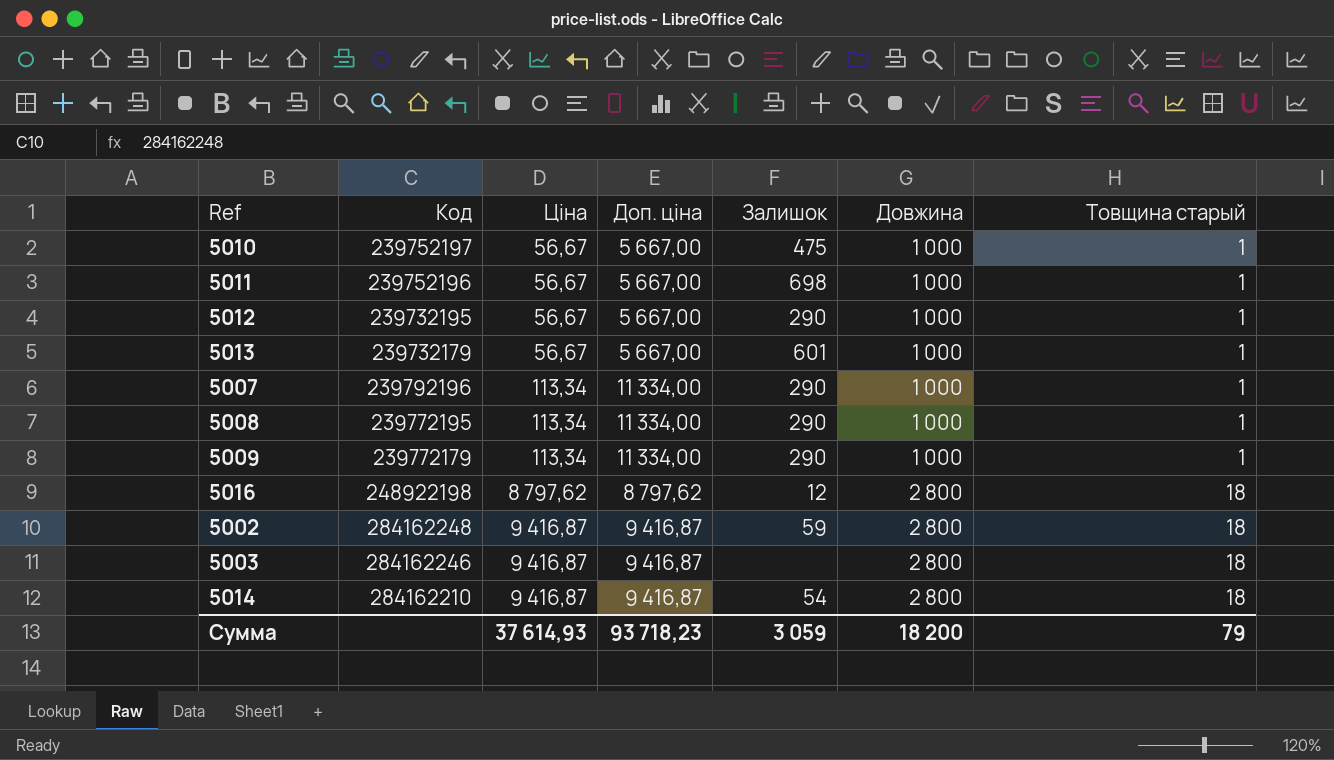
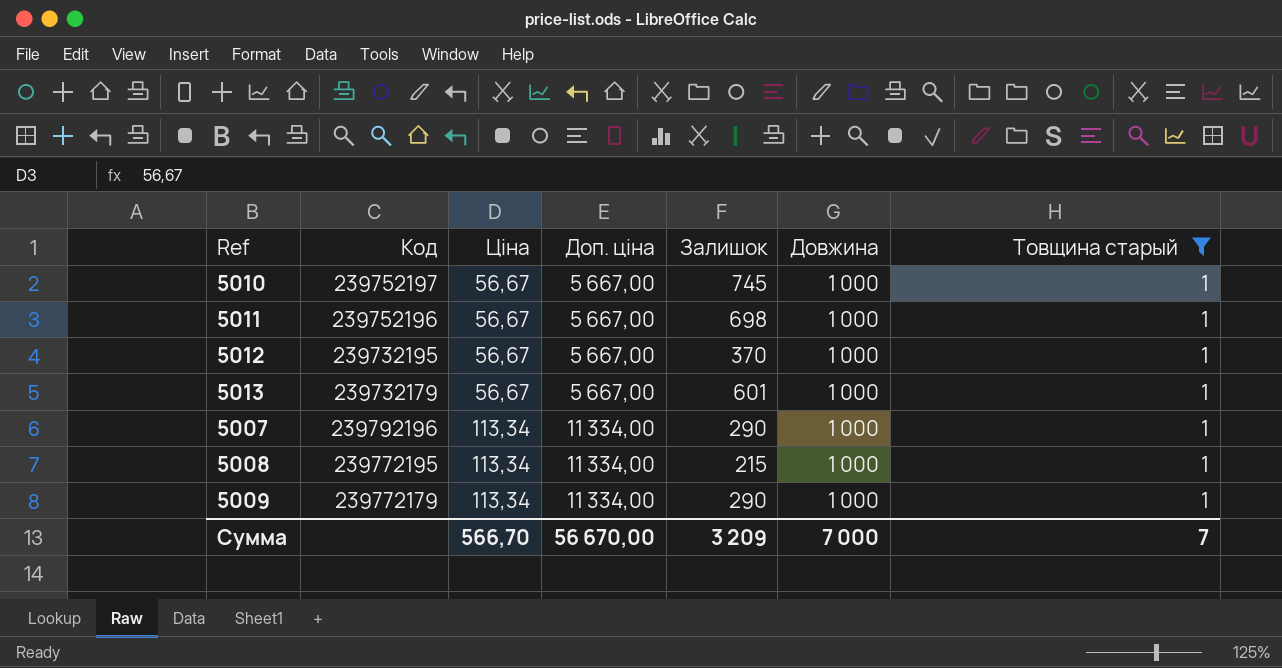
filter: none -> Товщина старый = 1
5010 | Залишок: 475 -> 745
5012 | Залишок: 290 -> 370
5008 | Залишок: 290 -> 215
Сумма | Ціна: 37 614,93 -> 566,70
Сумма | Доп. ціна: 93 718,23 -> 56 670,00
Сумма | Залишок: 3 059 -> 3 209
Сумма | Довжина: 18 200 -> 7 000
Сумма | Товщина старый: 79 -> 7

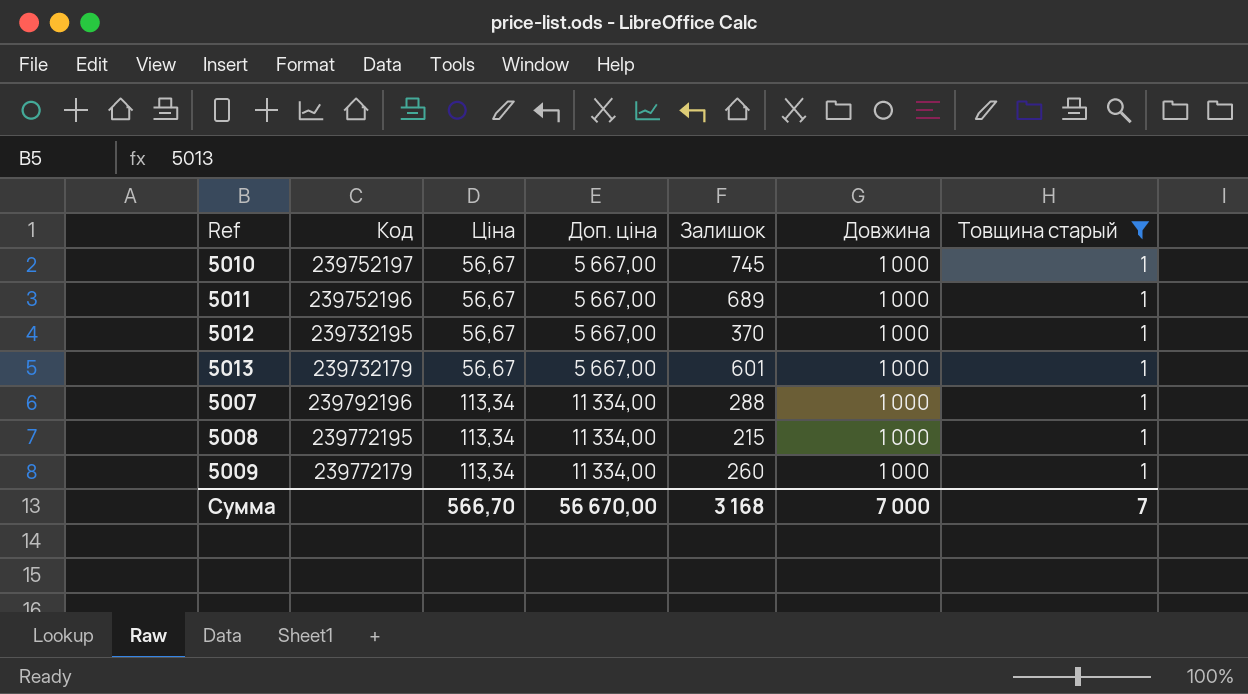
5011 | Залишок: 698 -> 689
5007 | Залишок: 290 -> 288
5009 | Залишок: 290 -> 260
Сумма | Залишок: 3 209 -> 3 168

